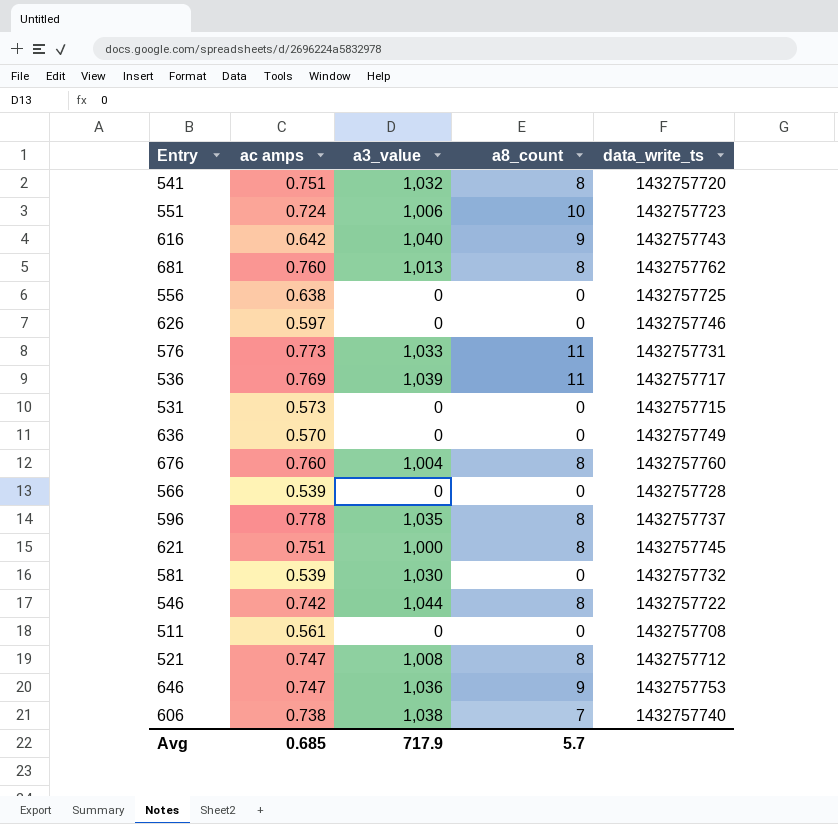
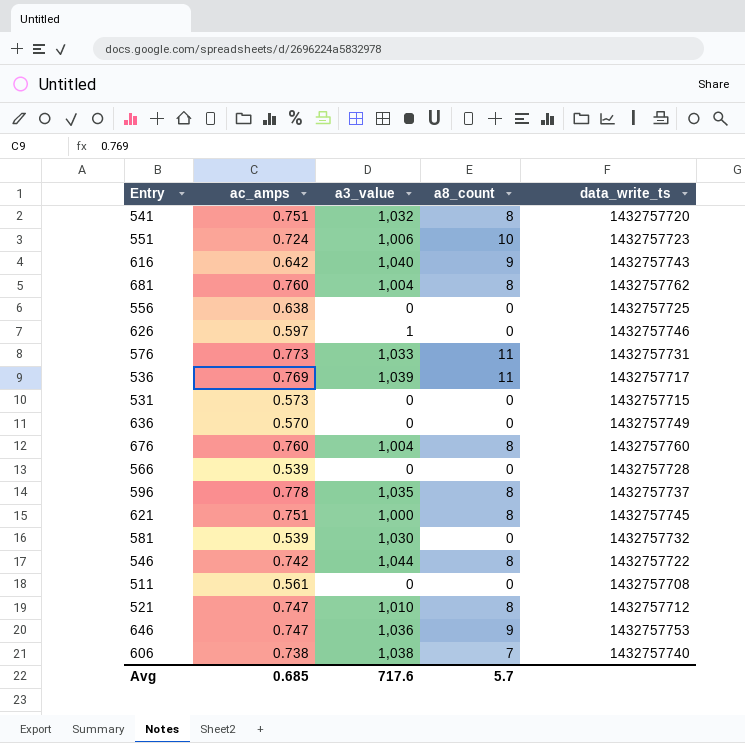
column name: ac amps -> ac_amps
681 | a3_value: 1,013 -> 1,004
626 | a3_value: 0 -> 1
521 | a3_value: 1,008 -> 1,010
Avg | a3_value: 717.9 -> 717.6

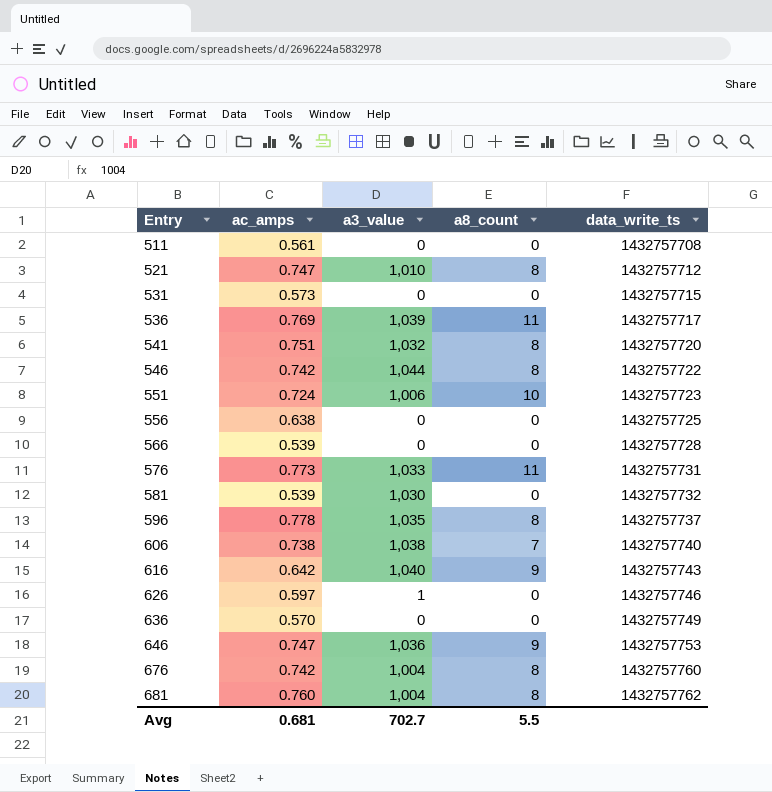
row order: none -> Entry ascending
row 621: 0.751 | 1,000 | 8 | 1432757745 -> none
676 | ac_amps: 0.760 -> 0.742
Avg | ac_amps: 0.685 -> 0.681
Avg | a3_value: 717.6 -> 702.7
Avg | a8_count: 5.7 -> 5.5

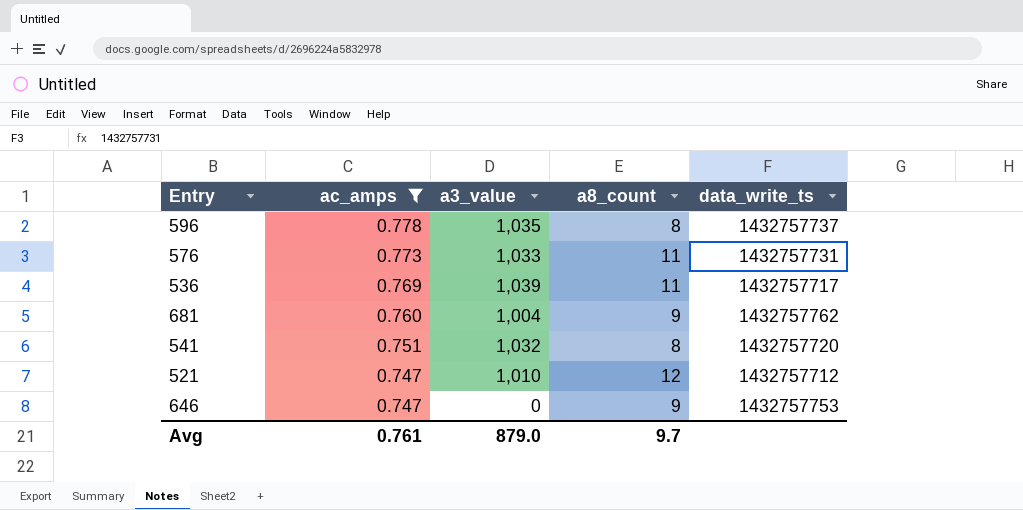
filter: none -> ac_amps >= 0.747
row order: Entry ascending -> ac_amps descending
681 | a8_count: 8 -> 9
521 | a8_count: 8 -> 12
646 | a3_value: 1,036 -> 0
Avg | ac_amps: 0.681 -> 0.761
Avg | a3_value: 702.7 -> 879.0
Avg | a8_count: 5.5 -> 9.7

